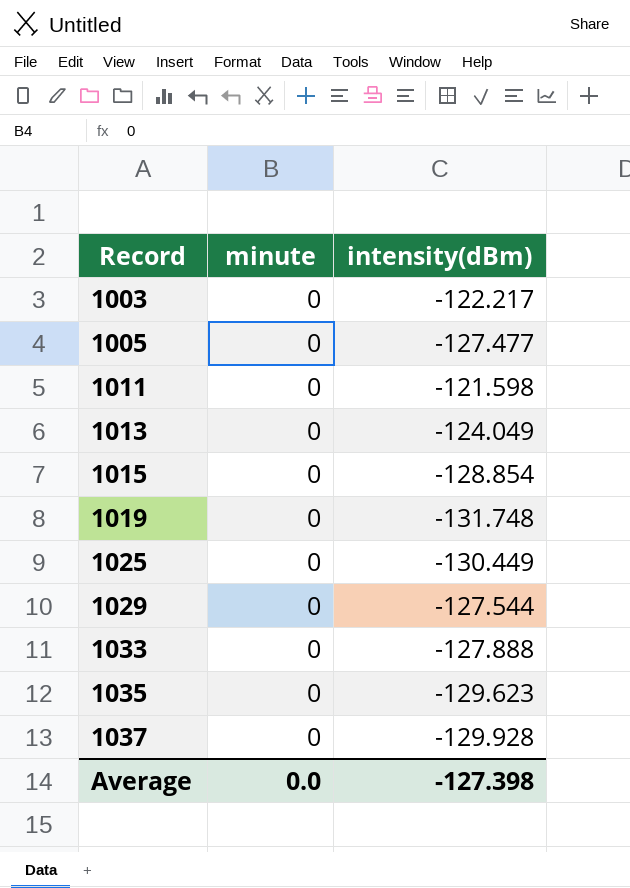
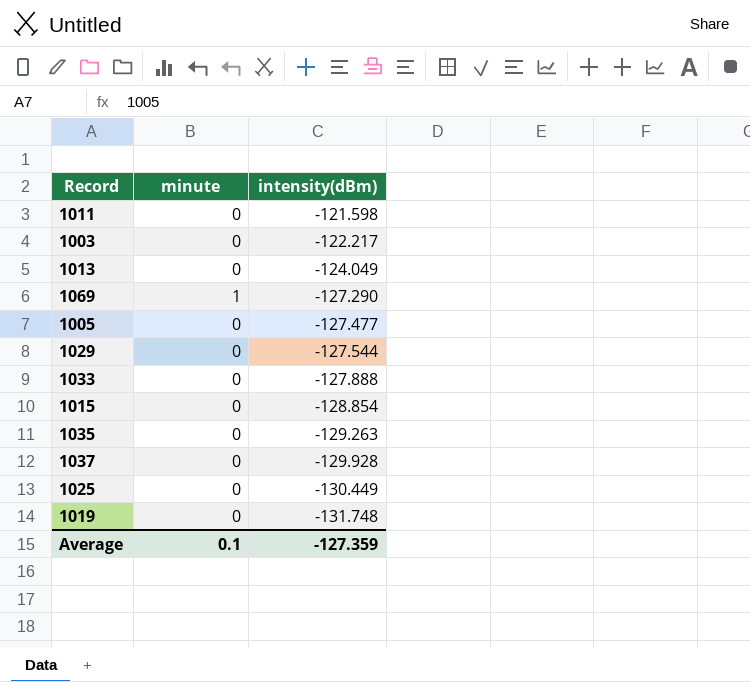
row order: Record ascending -> intensity(dBm) descending
row 1069: none -> 1 | -127.290
1035 | intensity(dBm): -129.623 -> -129.263
Average | minute: 0.0 -> 0.1
Average | intensity(dBm): -127.398 -> -127.359

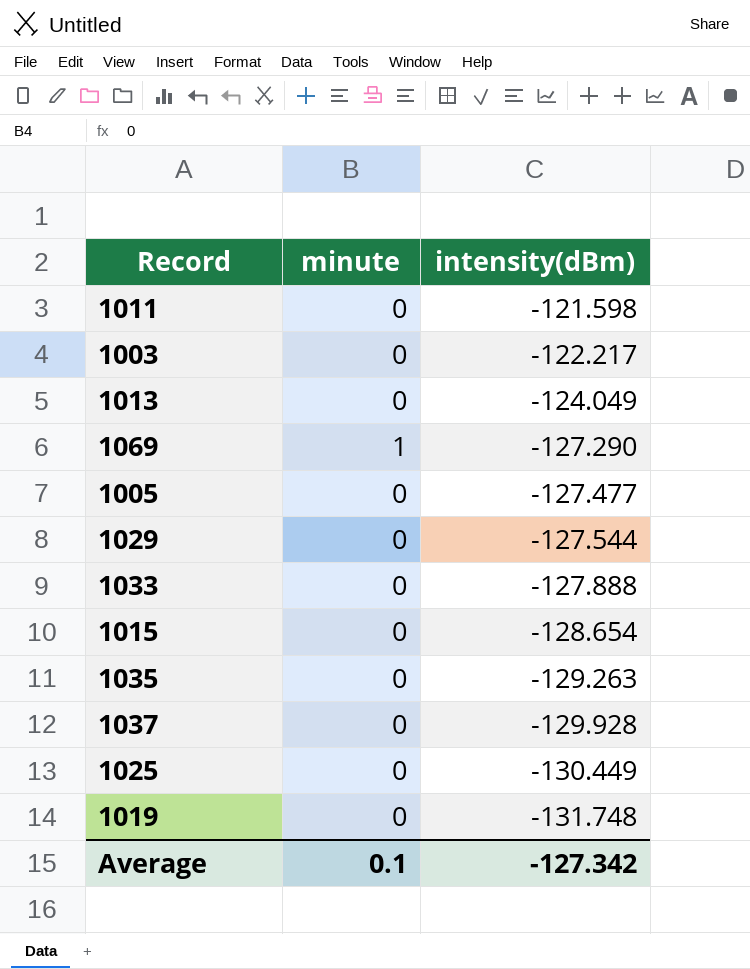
1015 | intensity(dBm): -128.854 -> -128.654
Average | intensity(dBm): -127.359 -> -127.342

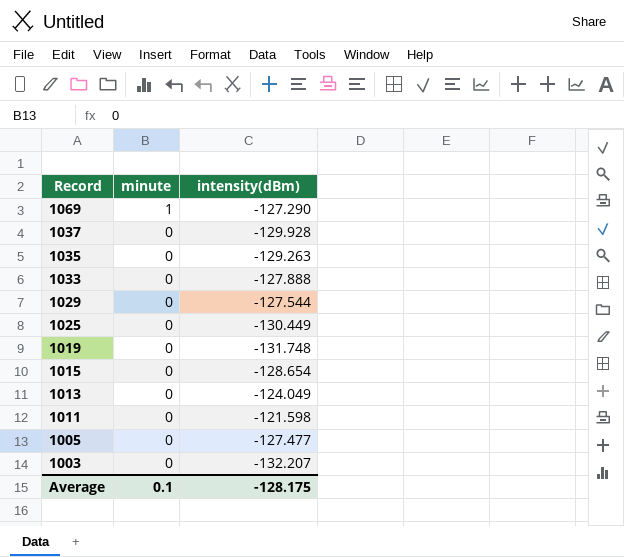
row order: intensity(dBm) descending -> Record descending
1003 | intensity(dBm): -122.217 -> -132.207
Average | intensity(dBm): -127.342 -> -128.175

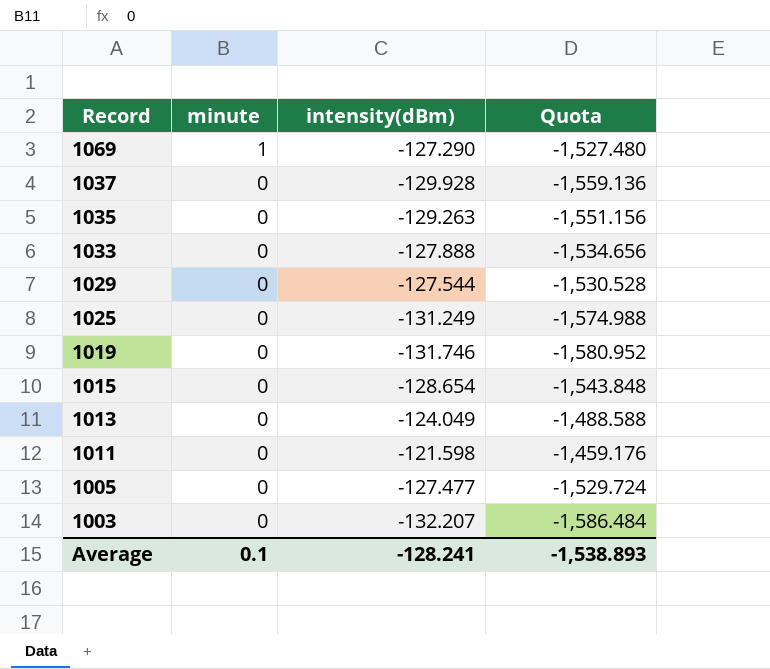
column Quota | formula: none -> [intensity(dBm)] * 12
1025 | intensity(dBm): -130.449 -> -131.249
1019 | intensity(dBm): -131.748 -> -131.746
Average | intensity(dBm): -128.175 -> -128.241

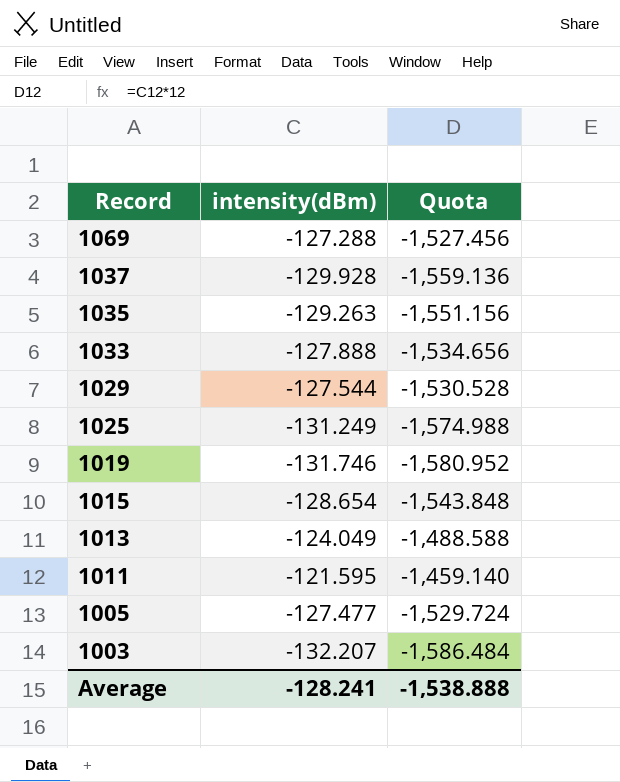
column minute | position: 2 -> none
1069 | intensity(dBm): -127.290 -> -127.288
1069 | Quota: -1,527.480 -> -1,527.456
1011 | intensity(dBm): -121.598 -> -121.595
1011 | Quota: -1,459.176 -> -1,459.140
Average | Quota: -1,538.893 -> -1,538.888

